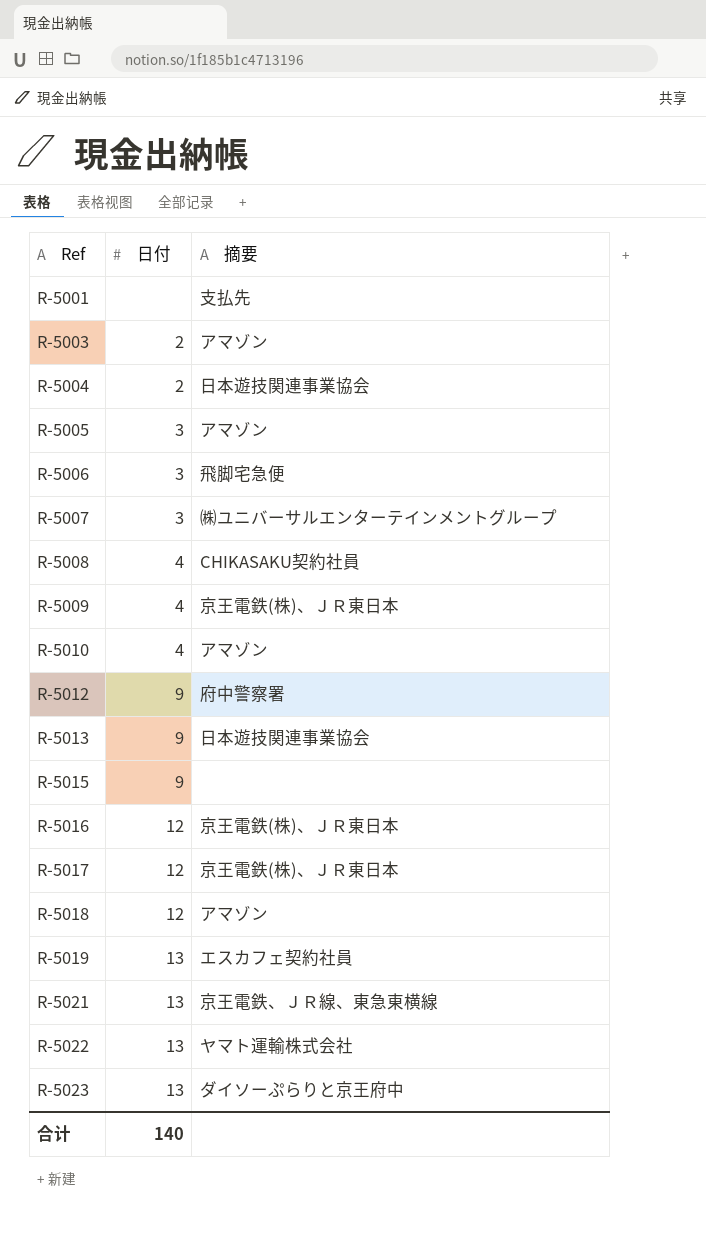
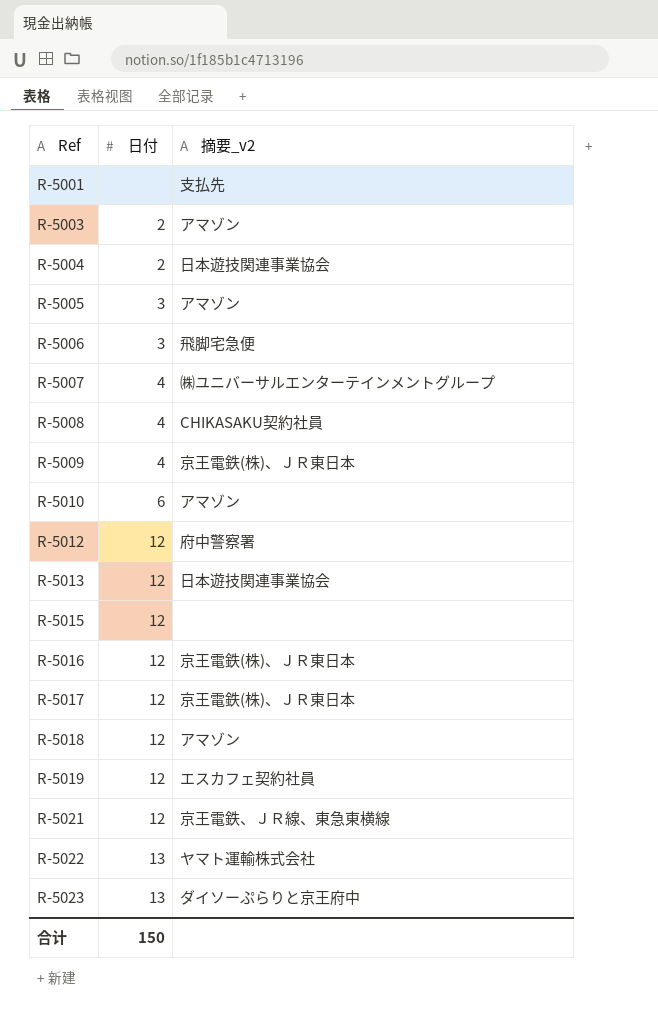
column name: 摘要 -> 摘要_v2
R-5007 | 日付: 3 -> 4
R-5010 | 日付: 4 -> 6
R-5012 | 日付: 9 -> 12
R-5013 | 日付: 9 -> 12
R-5015 | 日付: 9 -> 12
R-5019 | 日付: 13 -> 12
R-5021 | 日付: 13 -> 12
合计 | 日付: 140 -> 150

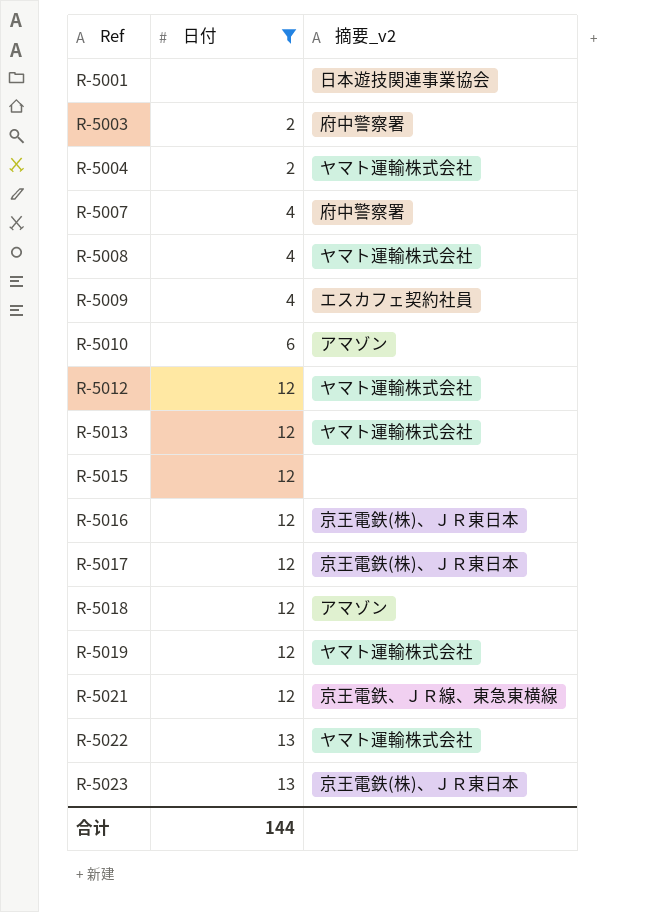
filter: none -> 日付 != 3
R-5001 | 摘要_v2: 支払先 -> 日本遊技関連事業協会
R-5003 | 摘要_v2: アマゾン -> 府中警察署
R-5004 | 摘要_v2: 日本遊技関連事業協会 -> ヤマト運輸株式会社
R-5007 | 摘要_v2: ㈱ユニバーサルエンターテインメントグループ -> 府中警察署
R-5008 | 摘要_v2: CHIKASAKU契約社員 -> ヤマト運輸株式会社
R-5009 | 摘要_v2: 京王電鉄(株)、ＪＲ東日本 -> エスカフェ契約社員
R-5012 | 摘要_v2: 府中警察署 -> ヤマト運輸株式会社
R-5013 | 摘要_v2: 日本遊技関連事業協会 -> ヤマト運輸株式会社
R-5019 | 摘要_v2: エスカフェ契約社員 -> ヤマト運輸株式会社
R-5023 | 摘要_v2: ダイソーぷらりと京王府中 -> 京王電鉄(株)、ＪＲ東日本
合计 | 日付: 150 -> 144

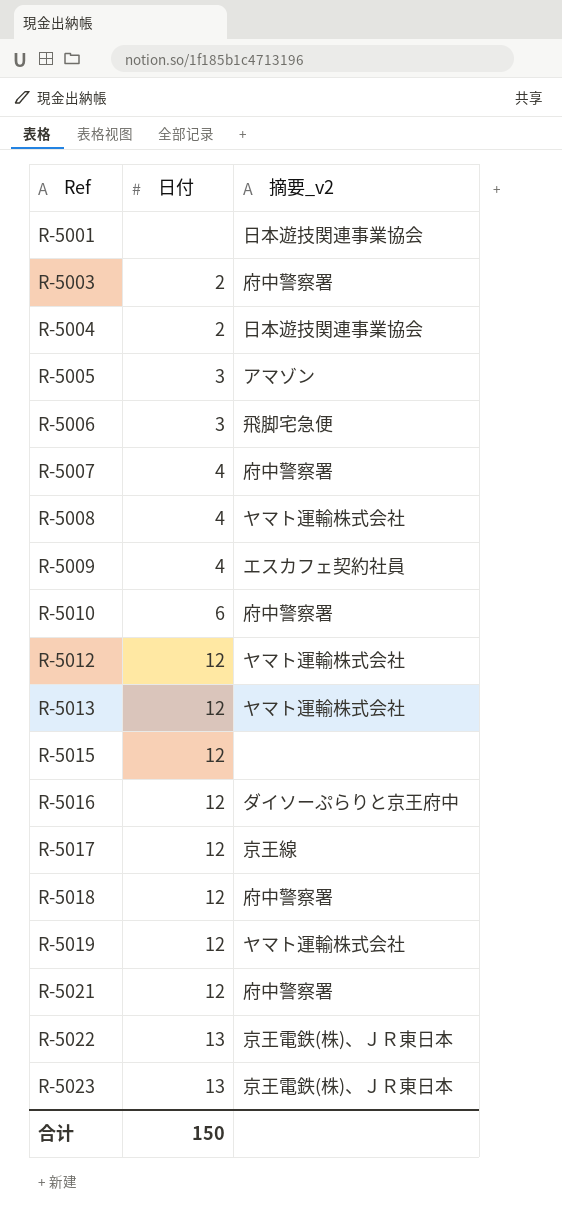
filter: 日付 != 3 -> none
R-5004 | 摘要_v2: ヤマト運輸株式会社 -> 日本遊技関連事業協会
R-5010 | 摘要_v2: アマゾン -> 府中警察署
R-5016 | 摘要_v2: 京王電鉄(株)、ＪＲ東日本 -> ダイソーぷらりと京王府中
R-5017 | 摘要_v2: 京王電鉄(株)、ＪＲ東日本 -> 京王線
R-5018 | 摘要_v2: アマゾン -> 府中警察署
R-5021 | 摘要_v2: 京王電鉄、ＪＲ線、東急東横線 -> 府中警察署
R-5022 | 摘要_v2: ヤマト運輸株式会社 -> 京王電鉄(株)、ＪＲ東日本
合计 | 日付: 144 -> 150

